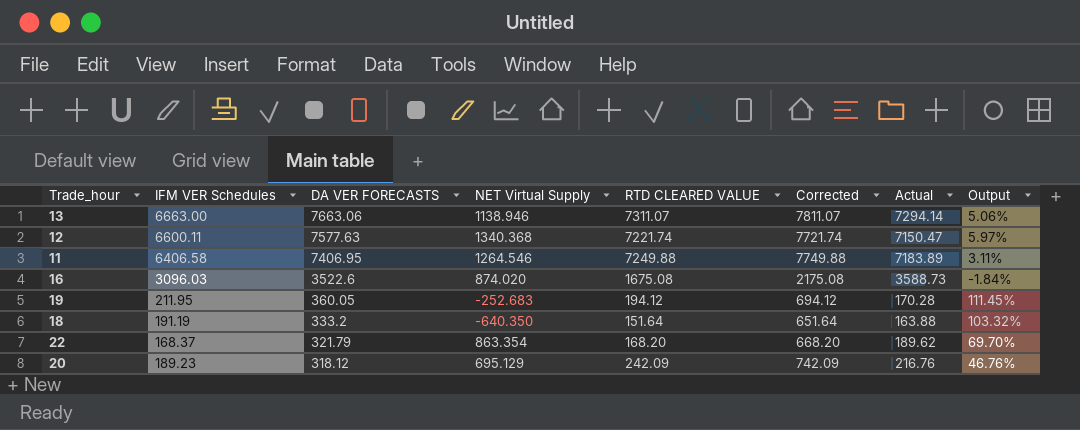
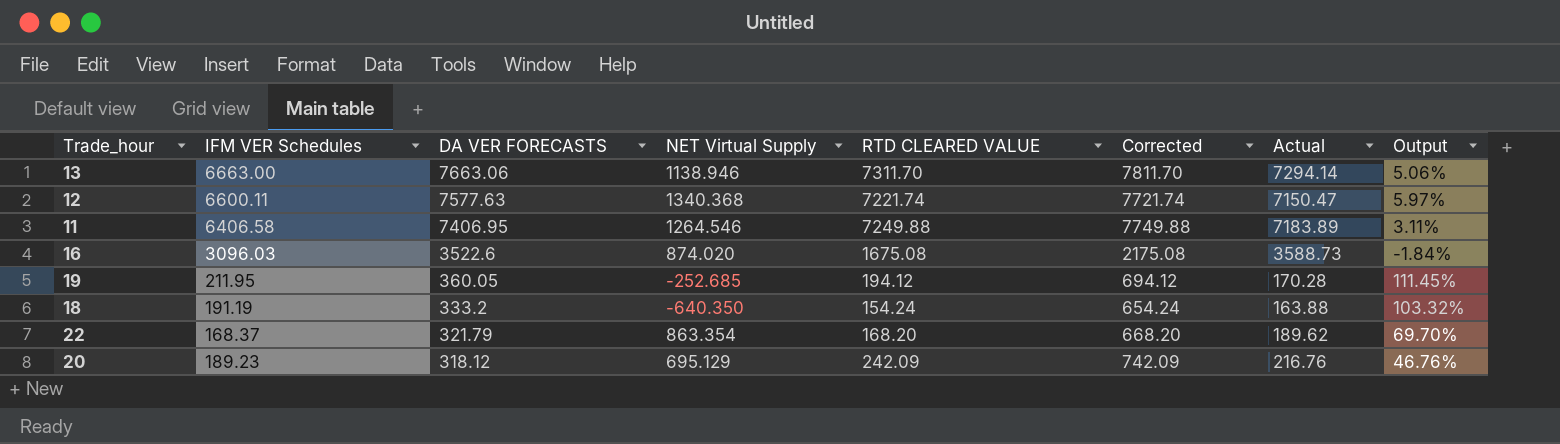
13 | RTD CLEARED VALUE: 7311.07 -> 7311.70
13 | Corrected: 7811.07 -> 7811.70
19 | NET Virtual Supply: -252.683 -> -252.685
18 | RTD CLEARED VALUE: 151.64 -> 154.24
18 | Corrected: 651.64 -> 654.24

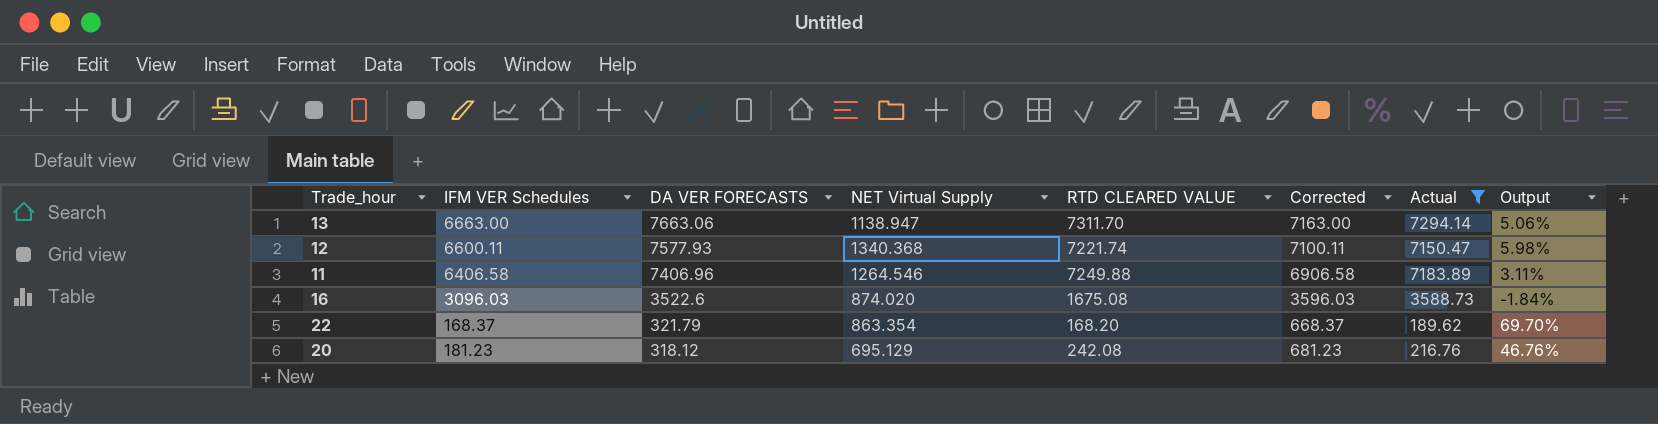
filter: none -> Actual >= 189.62
column Corrected | formula: [RTD CLEARED VALUE] + 500 -> [IFM VER Schedules] + 500
13 | NET Virtual Supply: 1138.946 -> 1138.947
12 | DA VER FORECASTS: 7577.63 -> 7577.93
12 | Output: 5.97% -> 5.98%
11 | DA VER FORECASTS: 7406.95 -> 7406.96
20 | IFM VER Schedules: 189.23 -> 181.23
20 | RTD CLEARED VALUE: 242.09 -> 242.08

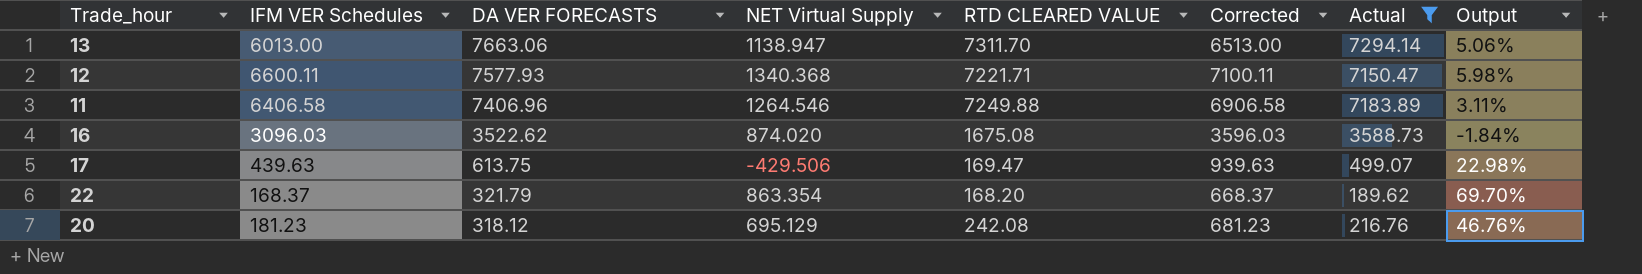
13 | IFM VER Schedules: 6663.00 -> 6013.00
13 | Corrected: 7163.00 -> 6513.00
12 | RTD CLEARED VALUE: 7221.74 -> 7221.71
16 | DA VER FORECASTS: 3522.6 -> 3522.62
row 17: none -> 439.63 | 613.75 | -429.506 | 169.47 | 939.63 | 499.07 | 22.98%

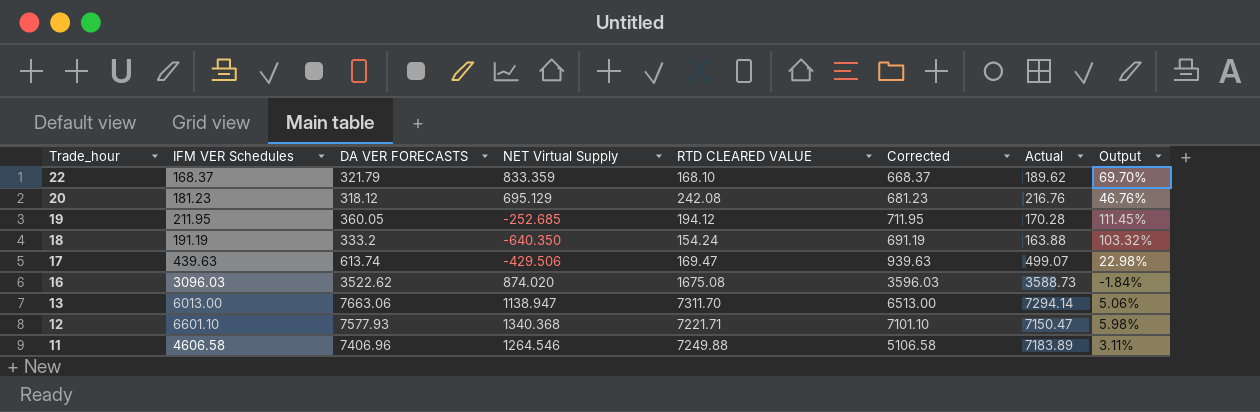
filter: Actual >= 189.62 -> none
row order: DA VER FORECASTS descending -> Trade_hour descending
22 | NET Virtual Supply: 863.354 -> 833.359
22 | RTD CLEARED VALUE: 168.20 -> 168.10
17 | DA VER FORECASTS: 613.75 -> 613.74
12 | IFM VER Schedules: 6600.11 -> 6601.10
12 | Corrected: 7100.11 -> 7101.10
11 | IFM VER Schedules: 6406.58 -> 4606.58
11 | Corrected: 6906.58 -> 5106.58

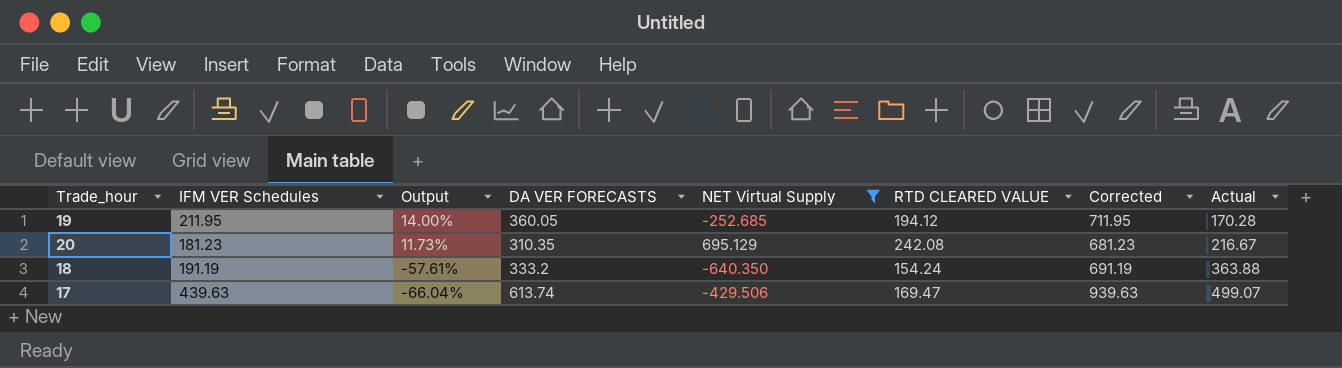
filter: none -> NET Virtual Supply <= 695.129
row order: Trade_hour descending -> Output descending
column Output | formula: ([DA VER FORECASTS] - [Actual]) / [Actual] -> ([RTD CLEARED VALUE] - [Actual]) / [Actual]
column Output | position: 8 -> 3
20 | DA VER FORECASTS: 318.12 -> 310.35
20 | Actual: 216.76 -> 216.67
18 | Actual: 163.88 -> 363.88

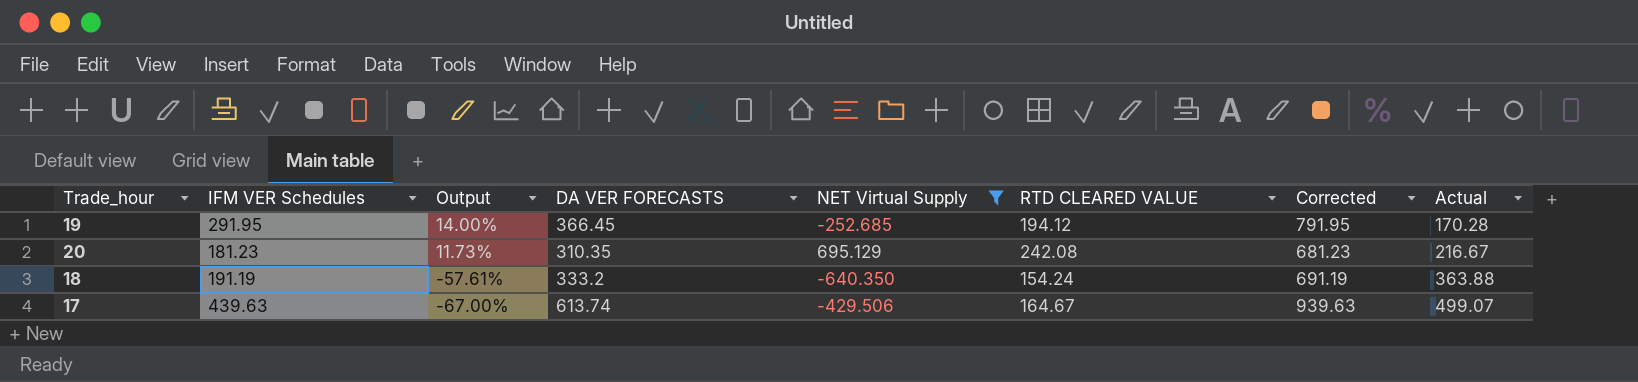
19 | IFM VER Schedules: 211.95 -> 291.95
19 | DA VER FORECASTS: 360.05 -> 366.45
19 | Corrected: 711.95 -> 791.95
17 | Output: -66.04% -> -67.00%
17 | RTD CLEARED VALUE: 169.47 -> 164.67

